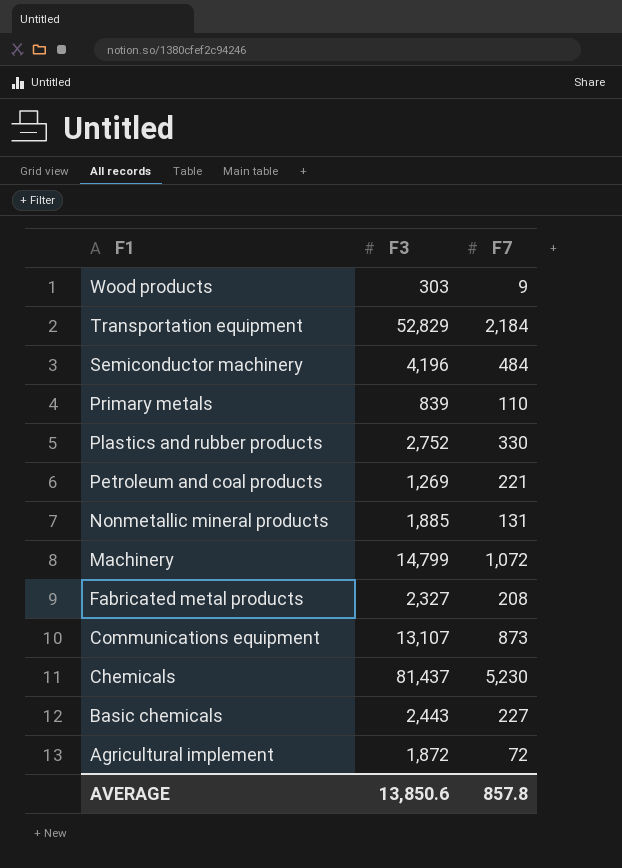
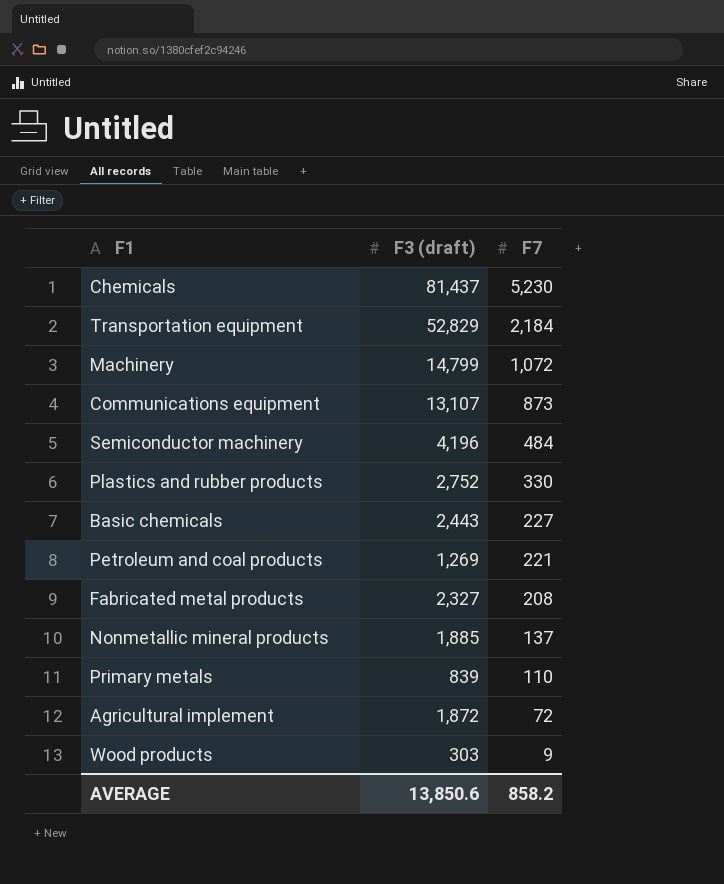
row order: F1 descending -> F7 descending
column name: F3 -> F3 (draft)
Nonmetallic mineral products | F7: 131 -> 137
AVERAGE | F7: 857.8 -> 858.2

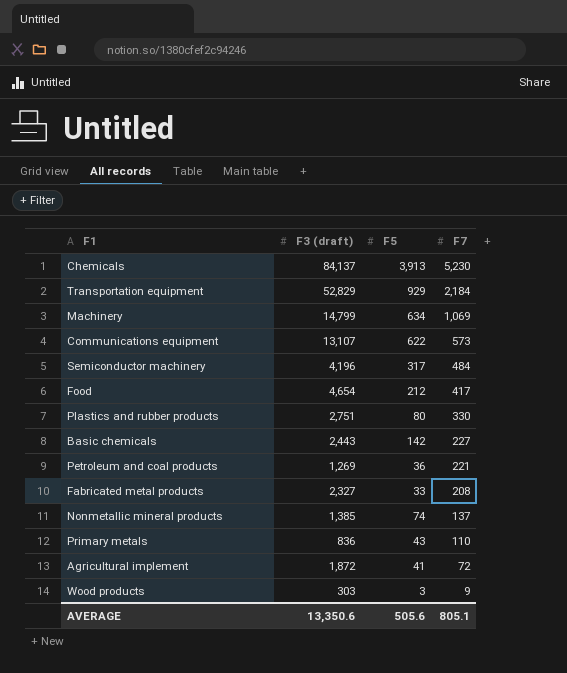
column F5 | position: none -> 3
Chemicals | F3 (draft): 81,437 -> 84,137
Machinery | F7: 1,072 -> 1,069
Communications equipment | F7: 873 -> 573
row Food: none -> 4,654 | 212 | 417
Plastics and rubber products | F3 (draft): 2,752 -> 2,751
Nonmetallic mineral products | F3 (draft): 1,885 -> 1,385
Primary metals | F3 (draft): 839 -> 836
AVERAGE | F3 (draft): 13,850.6 -> 13,350.6
AVERAGE | F7: 858.2 -> 805.1

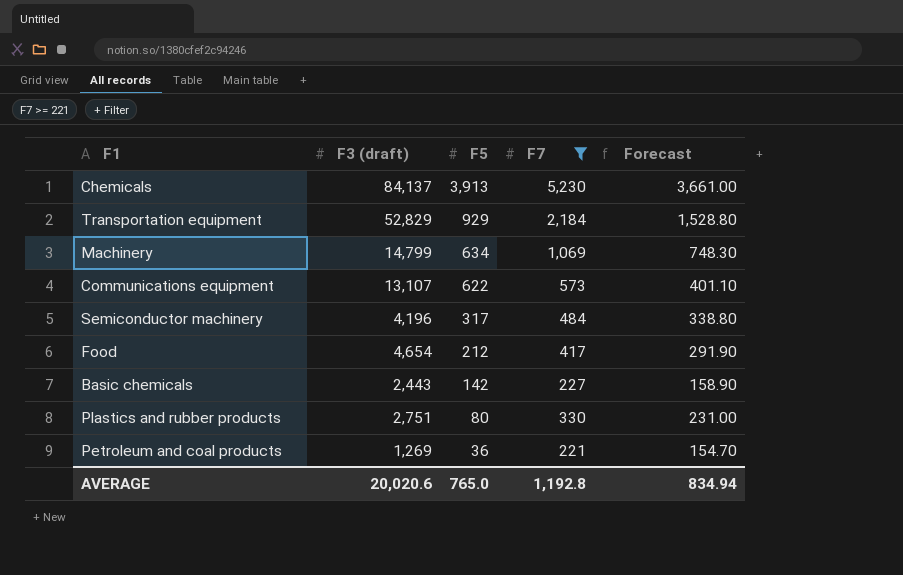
filter: none -> F7 >= 221
row order: F7 descending -> F5 descending
column Forecast | formula: none -> [F7] * 0.7
AVERAGE | F3 (draft): 13,350.6 -> 20,020.6
AVERAGE | F5: 505.6 -> 765.0
AVERAGE | F7: 805.1 -> 1,192.8

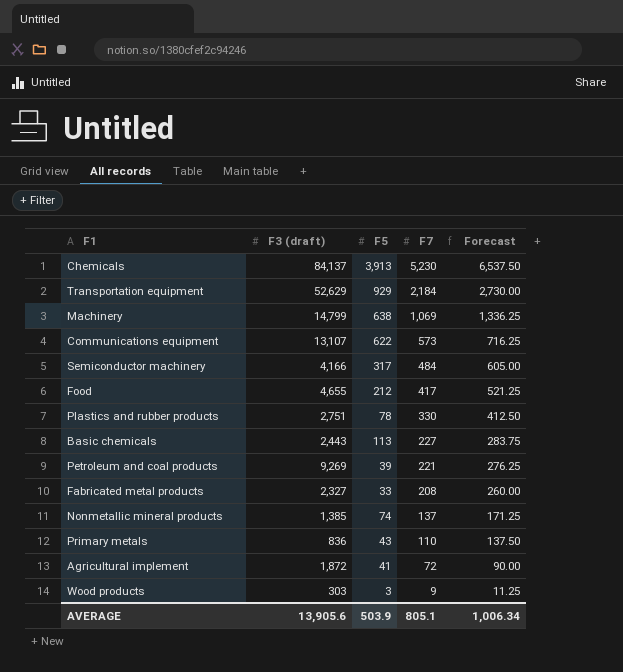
filter: F7 >= 221 -> none
row order: F5 descending -> F7 descending
column Forecast | formula: [F7] * 0.7 -> [F7] * 1.25
Transportation equipment | F3 (draft): 52,829 -> 52,629
Machinery | F5: 634 -> 638
Semiconductor machinery | F3 (draft): 4,196 -> 4,166
Food | F3 (draft): 4,654 -> 4,655
Plastics and rubber products | F5: 80 -> 78
Basic chemicals | F5: 142 -> 113
Petroleum and coal products | F3 (draft): 1,269 -> 9,269
Petroleum and coal products | F5: 36 -> 39
AVERAGE | F3 (draft): 20,020.6 -> 13,905.6
AVERAGE | F5: 765.0 -> 503.9
AVERAGE | F7: 1,192.8 -> 805.1
AVERAGE | Forecast: 834.94 -> 1,006.34

